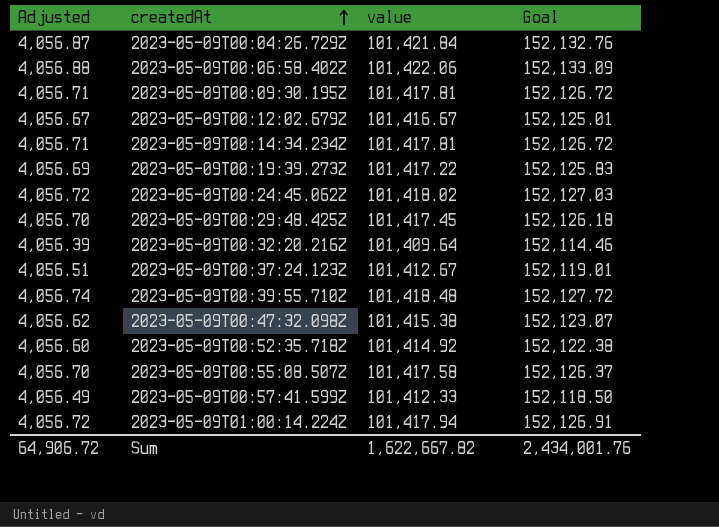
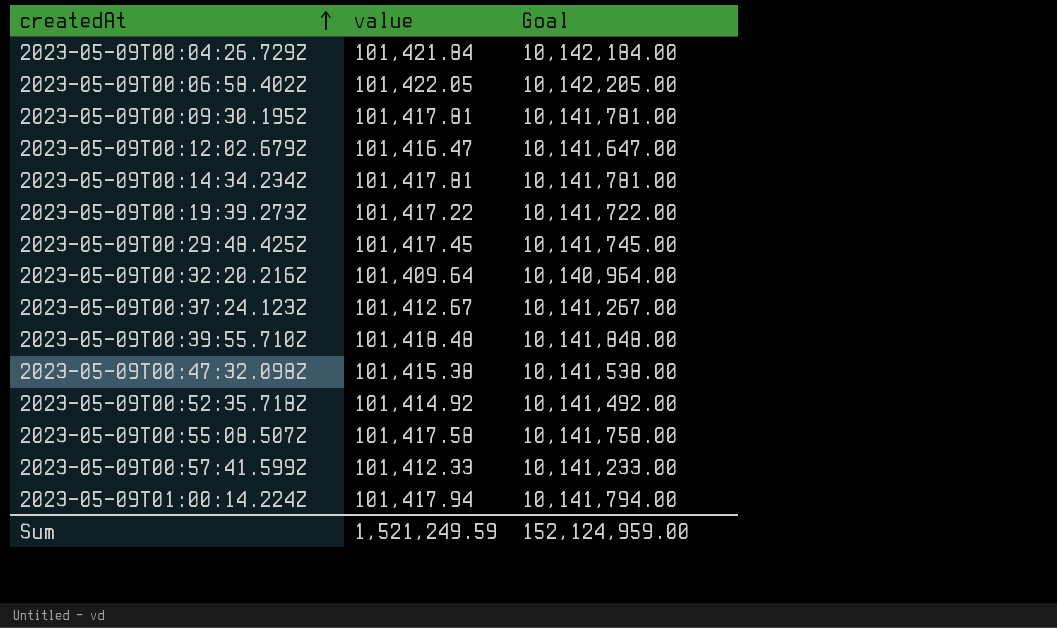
column Adjusted | formula: [value] * 0.04 -> none
column Goal | formula: [value] * 1.5 -> [value] * 100
row 2023-05-09T00:24:45.062Z: 4,056.72 | 101,418.02 | 152,127.03 -> none
2023-05-09T00:06:58.402Z | value: 101,422.06 -> 101,422.05
2023-05-09T00:12:02.679Z | value: 101,416.67 -> 101,416.47
Sum | value: 1,622,667.82 -> 1,521,249.59
Sum | Goal: 2,434,001.76 -> 152,124,959.00

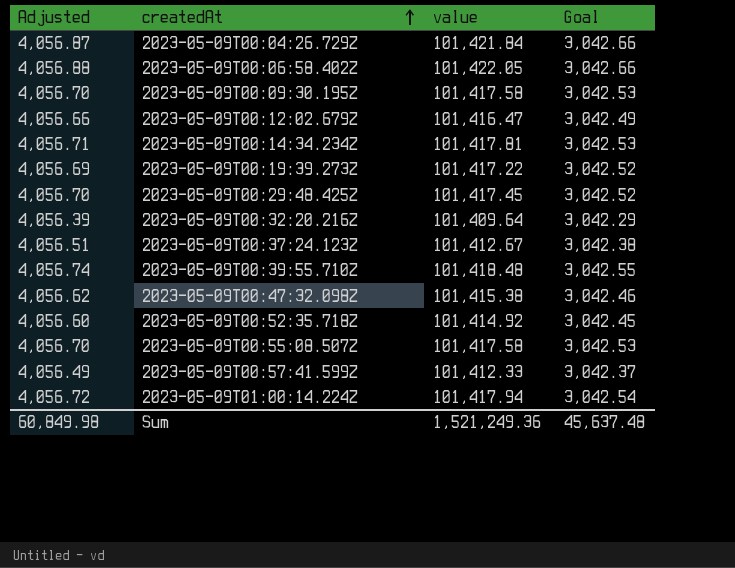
column Adjusted | formula: none -> [value] * 0.04
column Goal | formula: [value] * 100 -> [value] * 0.03
2023-05-09T00:09:30.195Z | value: 101,417.81 -> 101,417.58
Sum | value: 1,521,249.59 -> 1,521,249.36
Sum | Goal: 152,124,959.00 -> 45,637.48

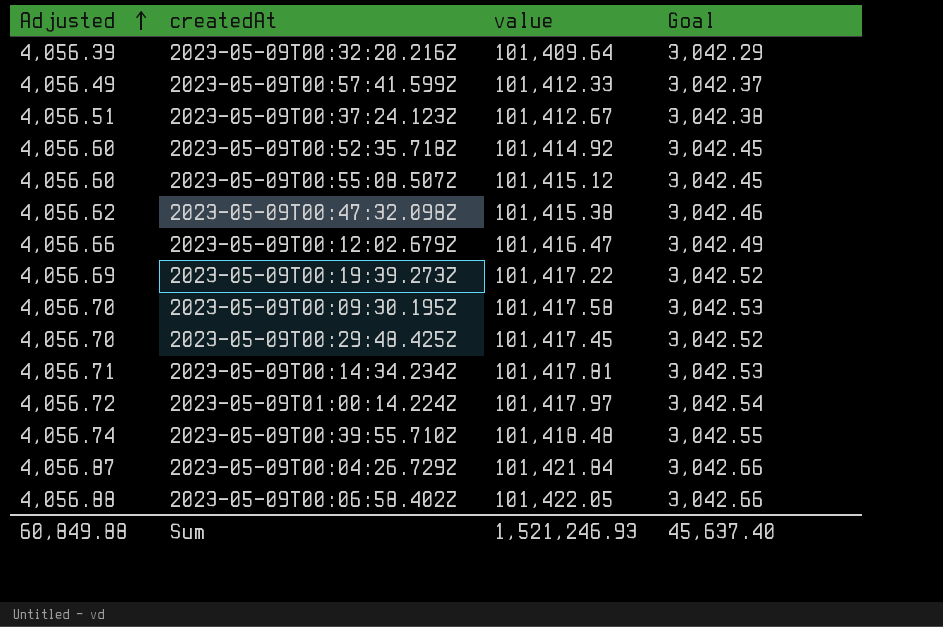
row order: createdAt ascending -> Adjusted ascending
2023-05-09T00:55:08.507Z | Adjusted: 4,056.70 -> 4,056.60
2023-05-09T00:55:08.507Z | value: 101,417.58 -> 101,415.12
2023-05-09T00:55:08.507Z | Goal: 3,042.53 -> 3,042.45
2023-05-09T01:00:14.224Z | value: 101,417.94 -> 101,417.97
Sum | Adjusted: 60,849.98 -> 60,849.88
Sum | value: 1,521,249.36 -> 1,521,246.93
Sum | Goal: 45,637.48 -> 45,637.40

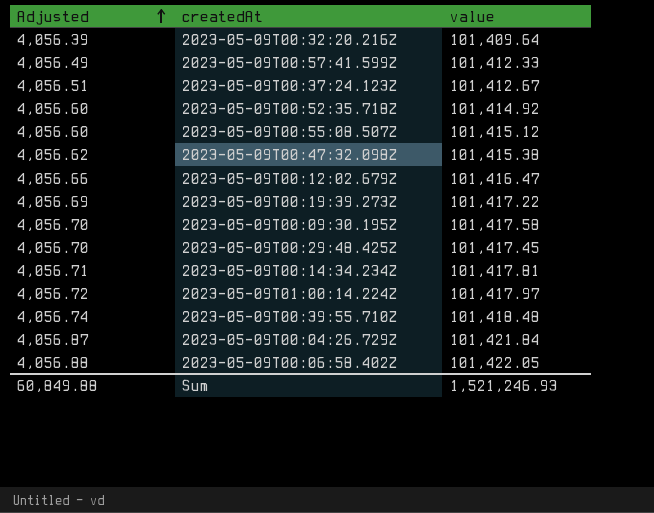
column Goal | formula: [value] * 0.03 -> none

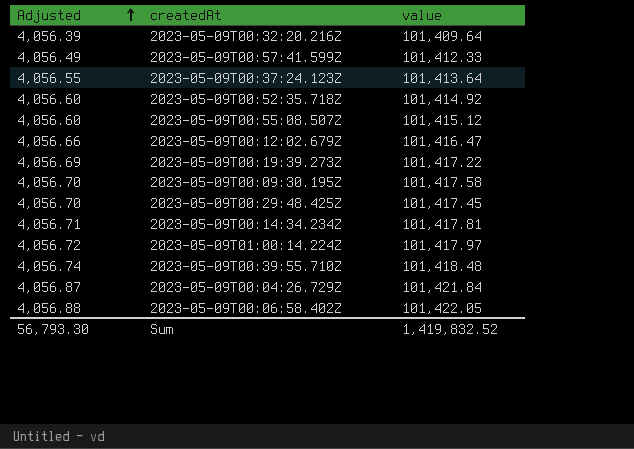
row 2023-05-09T00:47:32.098Z: 4,056.62 | 101,415.38 -> none
2023-05-09T00:37:24.123Z | Adjusted: 4,056.51 -> 4,056.55
2023-05-09T00:37:24.123Z | value: 101,412.67 -> 101,413.64
Sum | Adjusted: 60,849.88 -> 56,793.30
Sum | value: 1,521,246.93 -> 1,419,832.52

